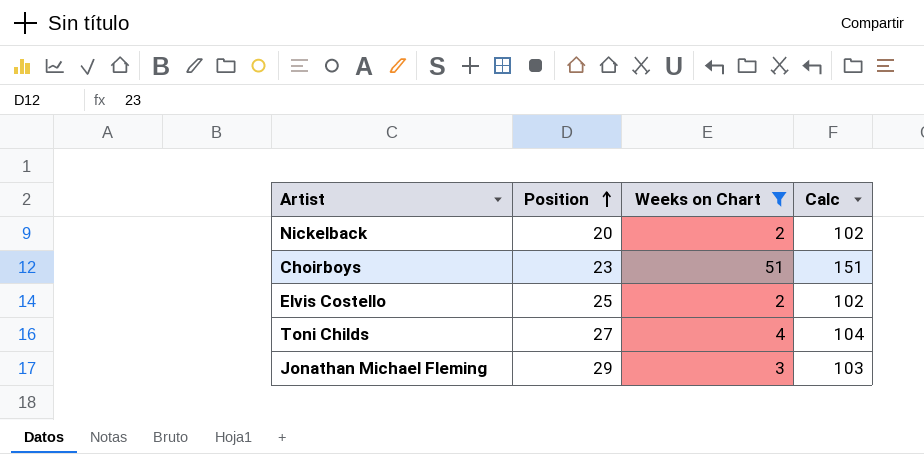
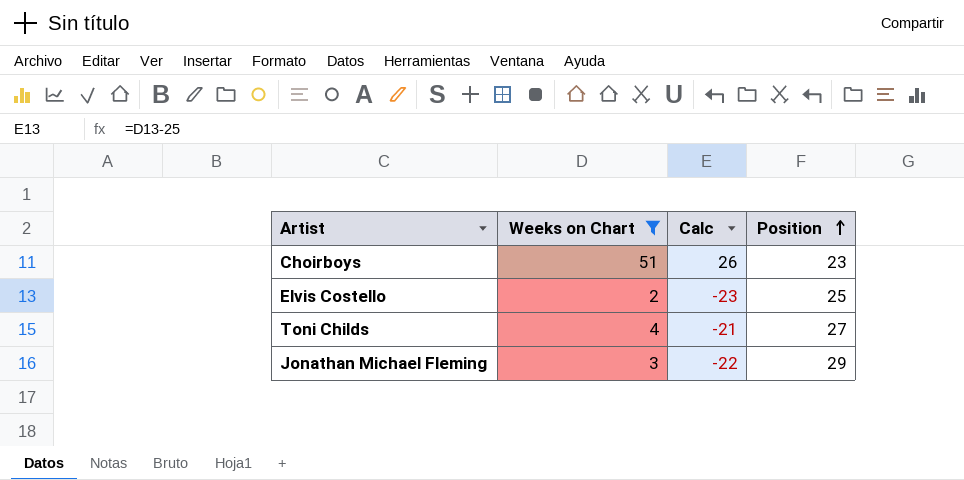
column Calc | formula: [Weeks on Chart] + 100 -> [Weeks on Chart] - 25
column Position | position: 2 -> 4
row Nickelback: 20 | 2 | 102 -> none

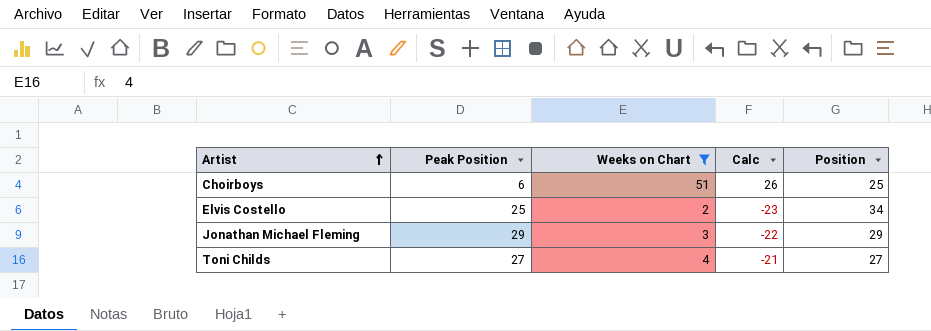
row order: Position ascending -> Artist ascending
column Peak Position | position: none -> 2
Choirboys | Position: 23 -> 25
Elvis Costello | Position: 25 -> 34

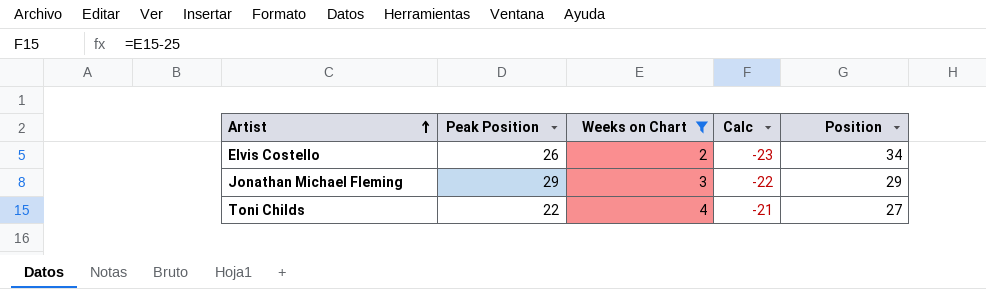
row Choirboys: 6 | 51 | 26 | 25 -> none
Elvis Costello | Peak Position: 25 -> 26
Toni Childs | Peak Position: 27 -> 22

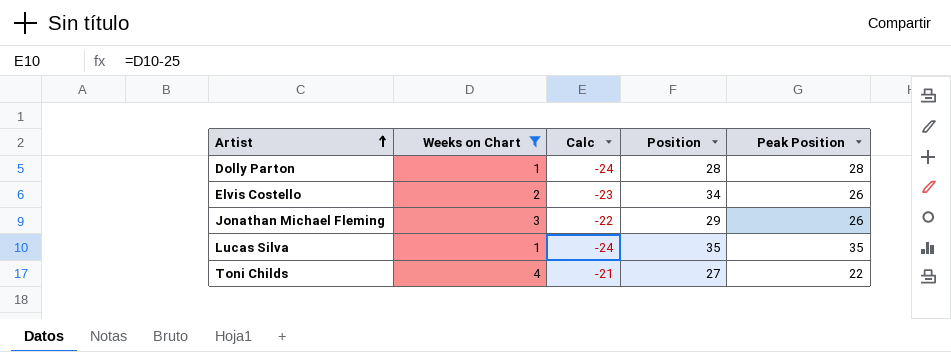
column Peak Position | position: 2 -> 5
row Dolly Parton: none -> 1 | -24 | 28 | 28
Jonathan Michael Fleming | Peak Position: 29 -> 26
row Lucas Silva: none -> 1 | -24 | 35 | 35

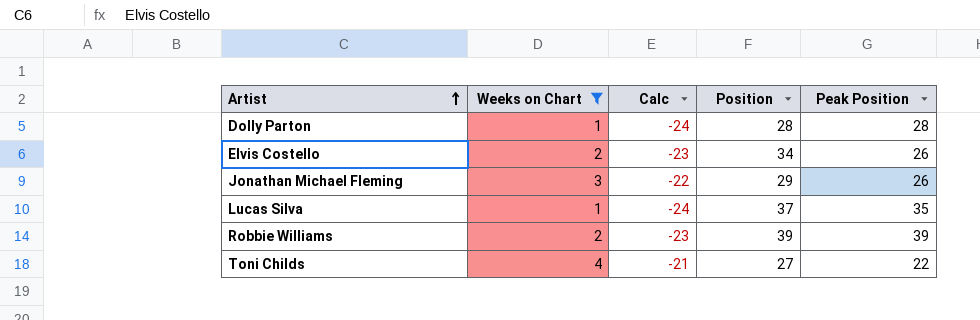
Lucas Silva | Position: 35 -> 37
row Robbie Williams: none -> 2 | -23 | 39 | 39

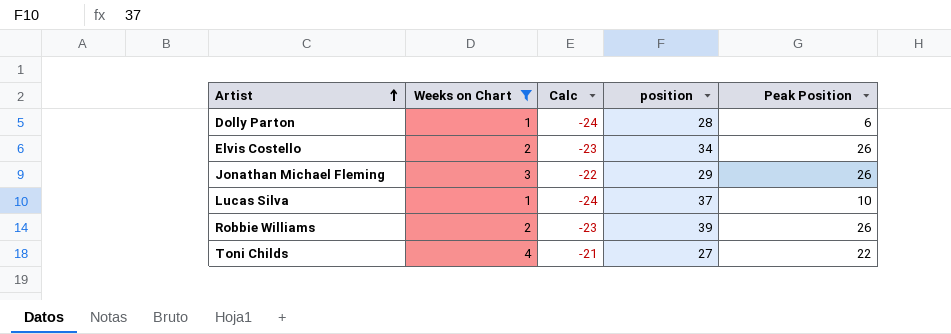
column name: Position -> position
Dolly Parton | Peak Position: 28 -> 6
Lucas Silva | Peak Position: 35 -> 10
Robbie Williams | Peak Position: 39 -> 26

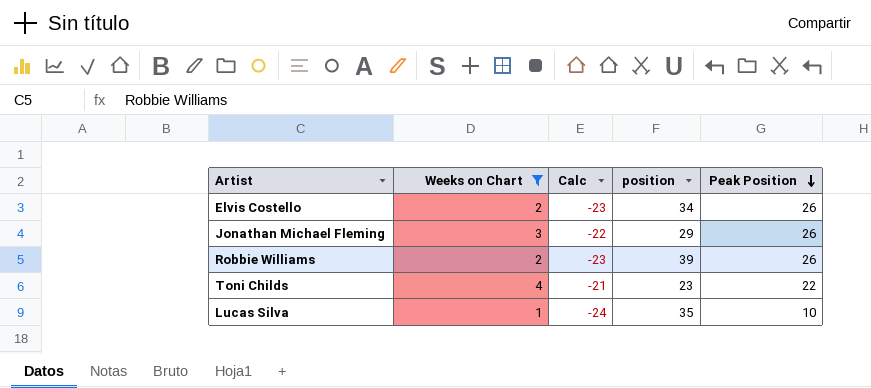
row order: Artist ascending -> Peak Position descending
row Dolly Parton: 1 | -24 | 28 | 6 -> none
Toni Childs | position: 27 -> 23
Lucas Silva | position: 37 -> 35

